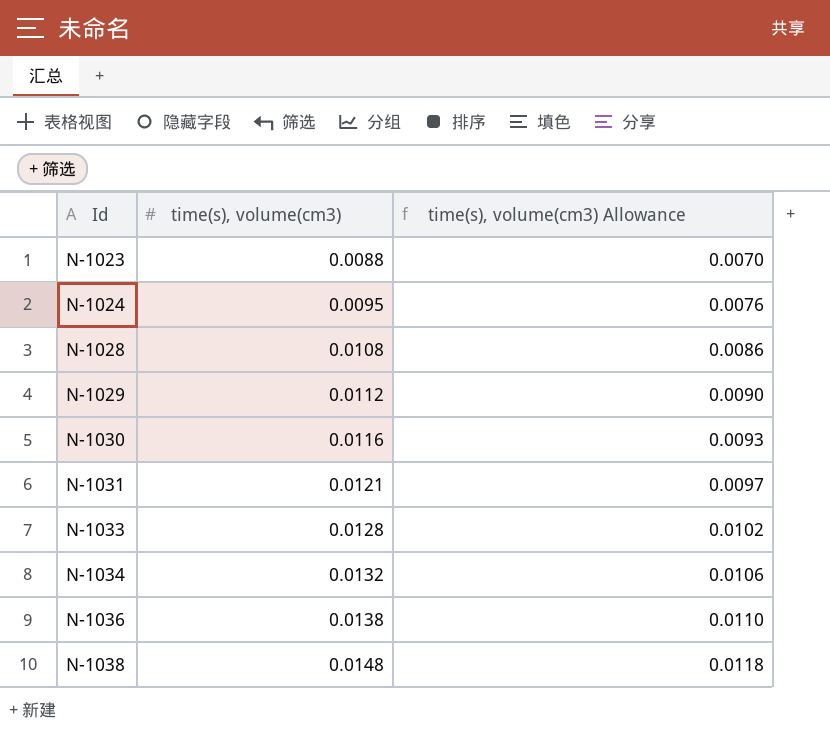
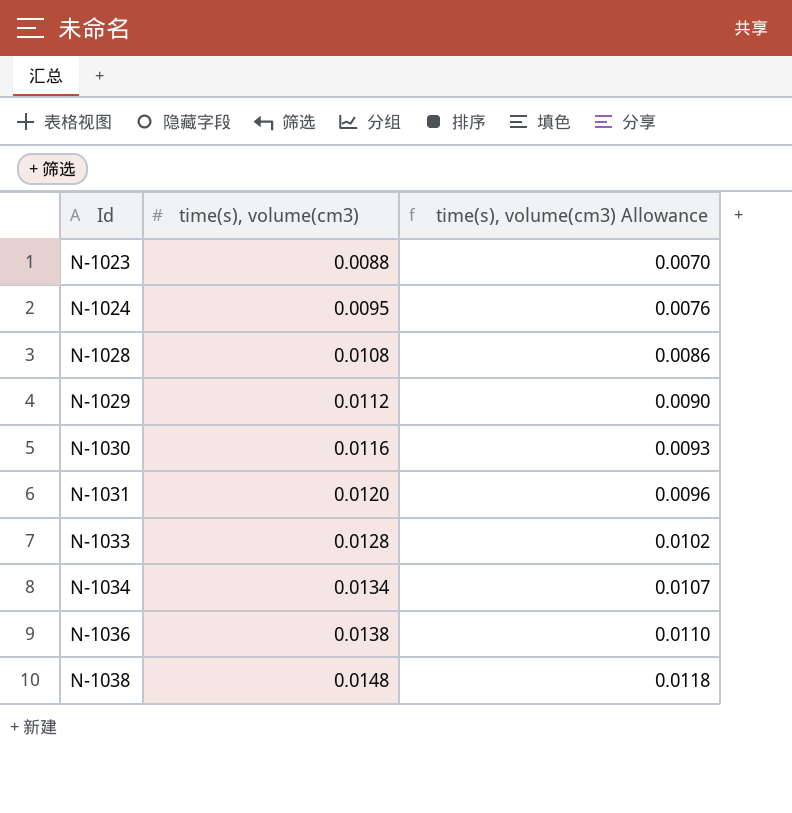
N-1031 | time(s), volume(cm3): 0.0121 -> 0.0120
N-1031 | time(s), volume(cm3) Allowance: 0.0097 -> 0.0096
N-1034 | time(s), volume(cm3): 0.0132 -> 0.0134
N-1034 | time(s), volume(cm3) Allowance: 0.0106 -> 0.0107

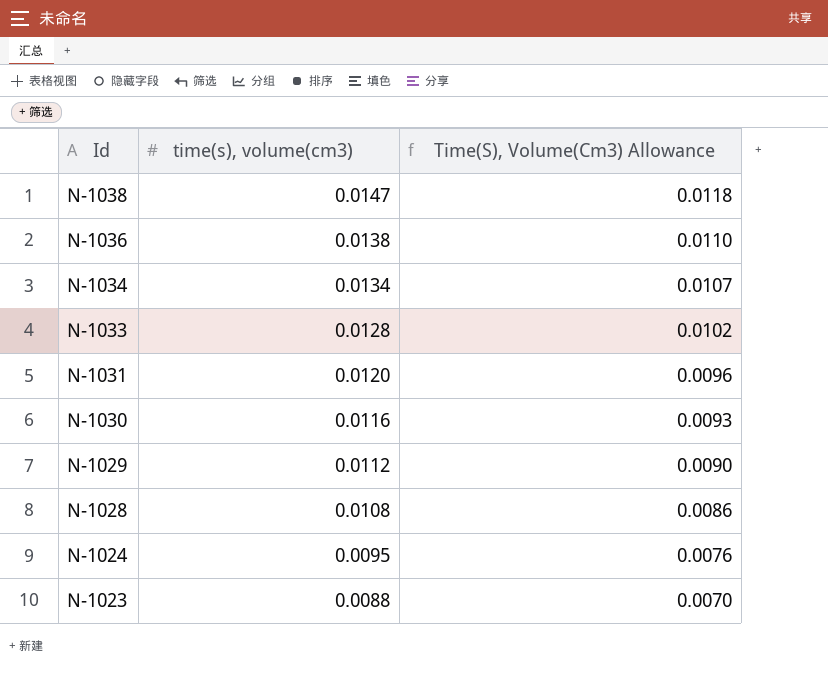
row order: Id ascending -> Id descending
column name: time(s), volume(cm3) Allowance -> Time(S), Volume(Cm3) Allowance
N-1038 | time(s), volume(cm3): 0.0148 -> 0.0147

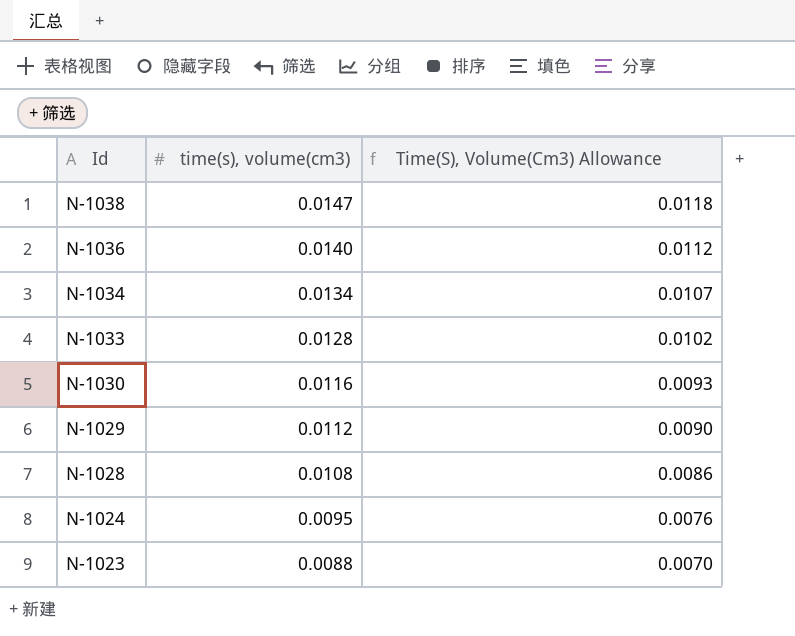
row N-1031: 0.0120 | 0.0096 -> none
N-1036 | time(s), volume(cm3): 0.0138 -> 0.0140
N-1036 | Time(S), Volume(Cm3) Allowance: 0.0110 -> 0.0112

